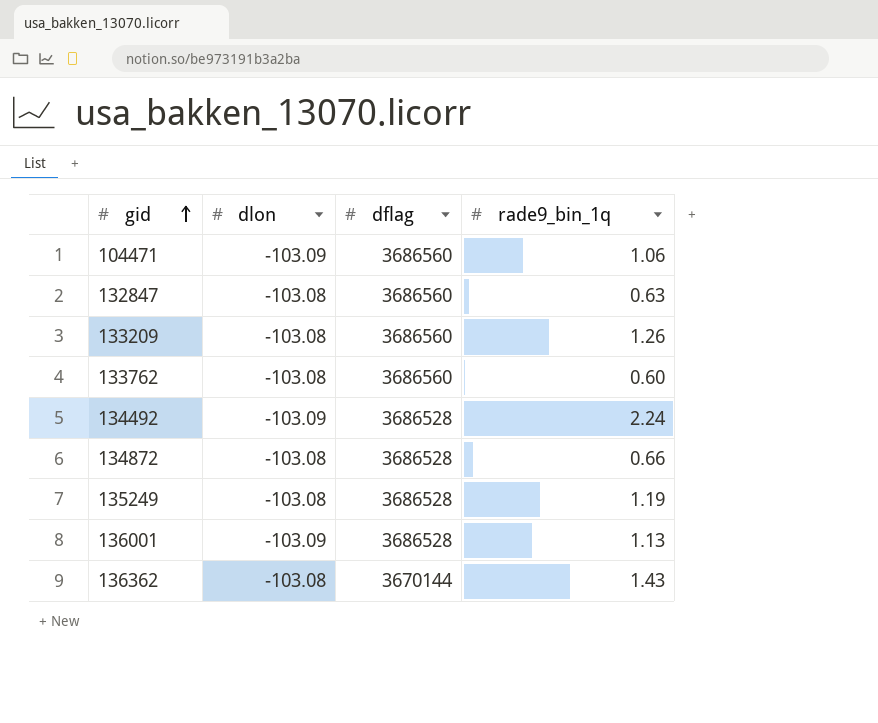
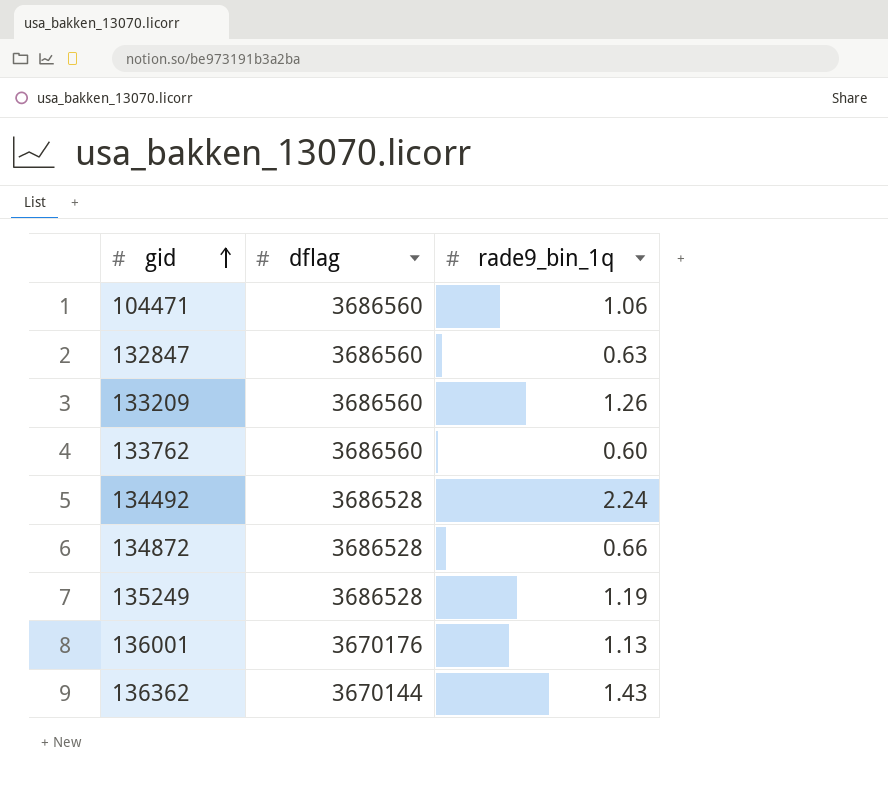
column dlon | position: 2 -> none
136001 | dflag: 3686528 -> 3670176

